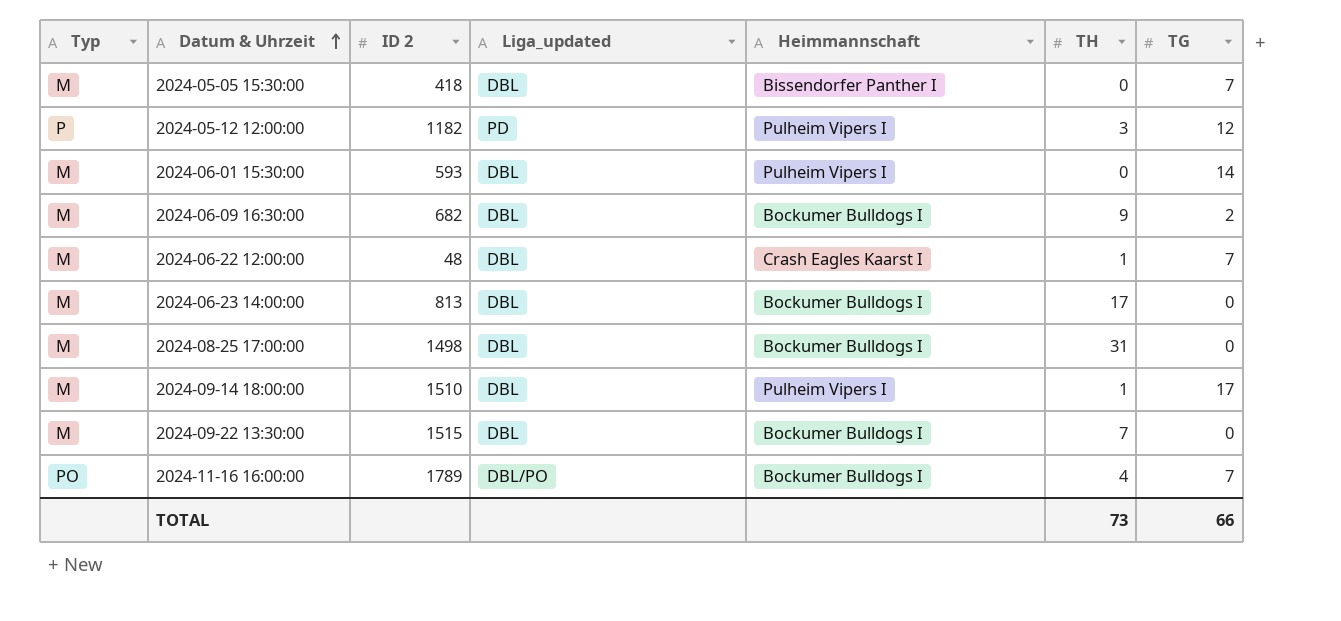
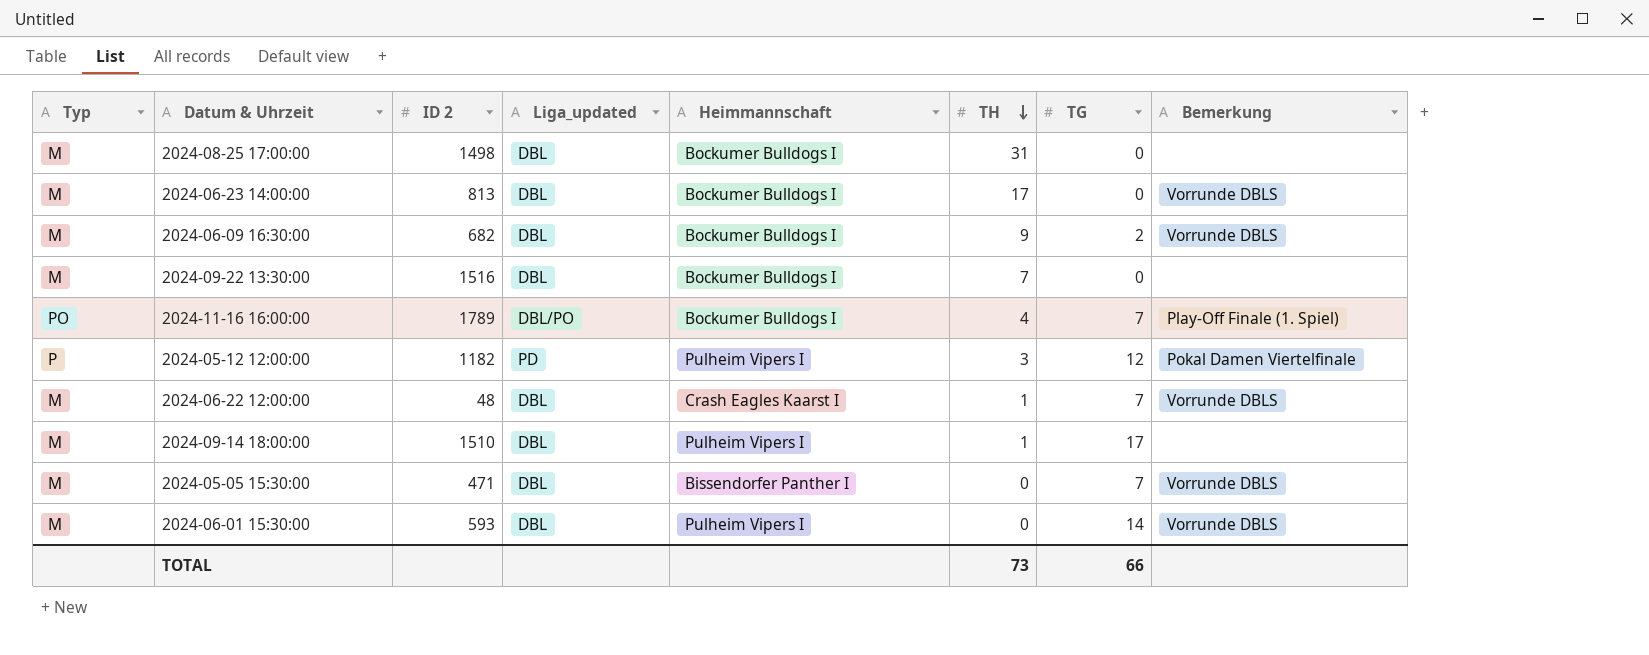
row order: Datum & Uhrzeit ascending -> TH descending
column Bemerkung | position: none -> 8
2024-09-22 13:30:00 | ID 2: 1515 -> 1516
2024-05-05 15:30:00 | ID 2: 418 -> 471

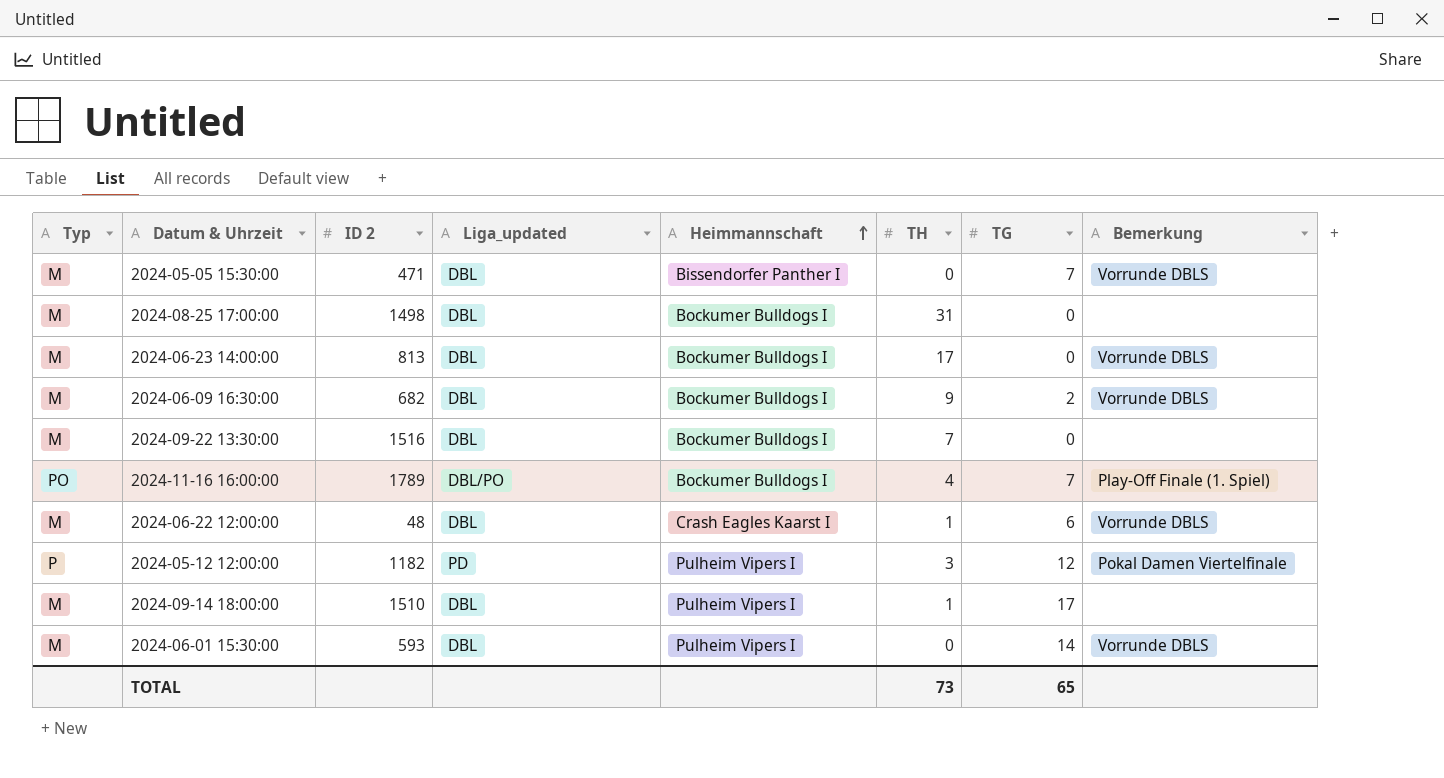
row order: TH descending -> Heimmannschaft ascending
2024-06-22 12:00:00 | TG: 7 -> 6
TOTAL | TG: 66 -> 65

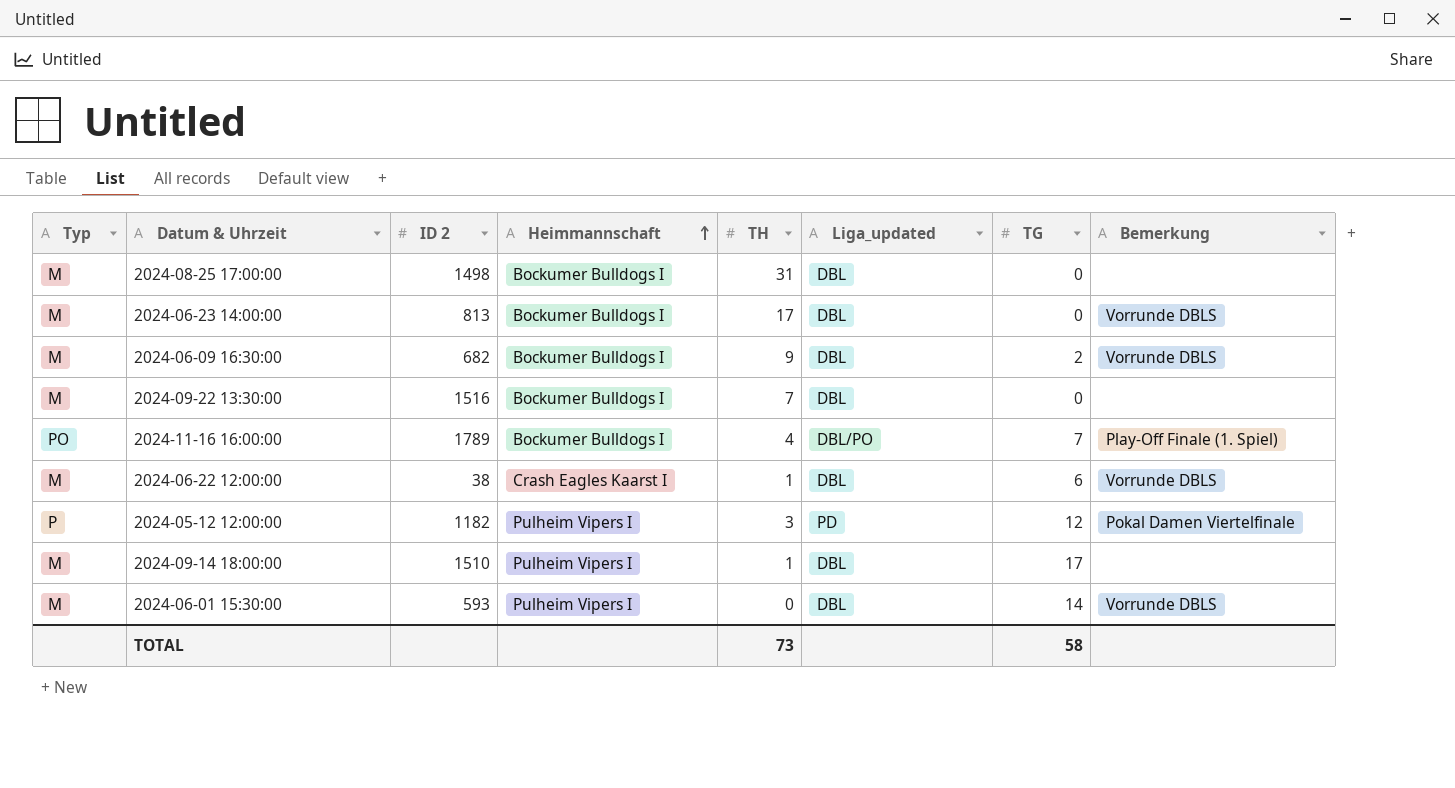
column Liga_updated | position: 4 -> 6
row 2024-05-05 15:30:00: M | 471 | DBL | Bissendorfer Panther I | 0 | 7 | Vorrunde DBLS -> none
2024-06-22 12:00:00 | ID 2: 48 -> 38
TOTAL | TG: 65 -> 58

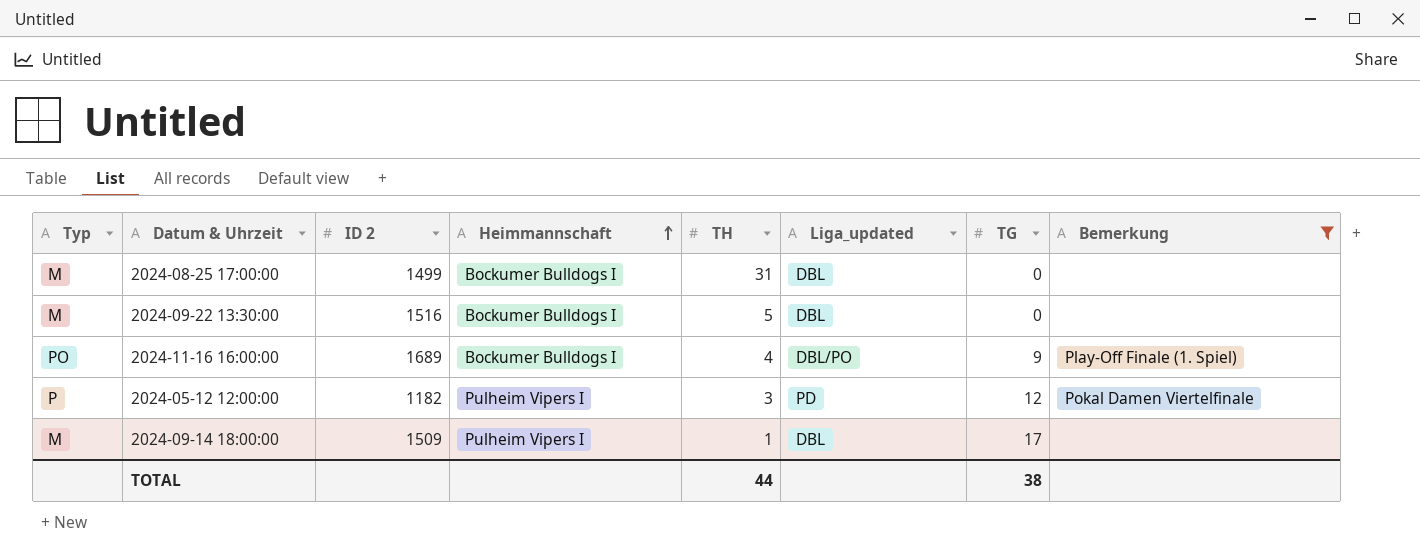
filter: none -> Bemerkung != Vorrunde DBLS
2024-08-25 17:00:00 | ID 2: 1498 -> 1499
2024-09-22 13:30:00 | TH: 7 -> 5
2024-11-16 16:00:00 | ID 2: 1789 -> 1689
2024-11-16 16:00:00 | TG: 7 -> 9
2024-09-14 18:00:00 | ID 2: 1510 -> 1509
TOTAL | TH: 73 -> 44
TOTAL | TG: 58 -> 38

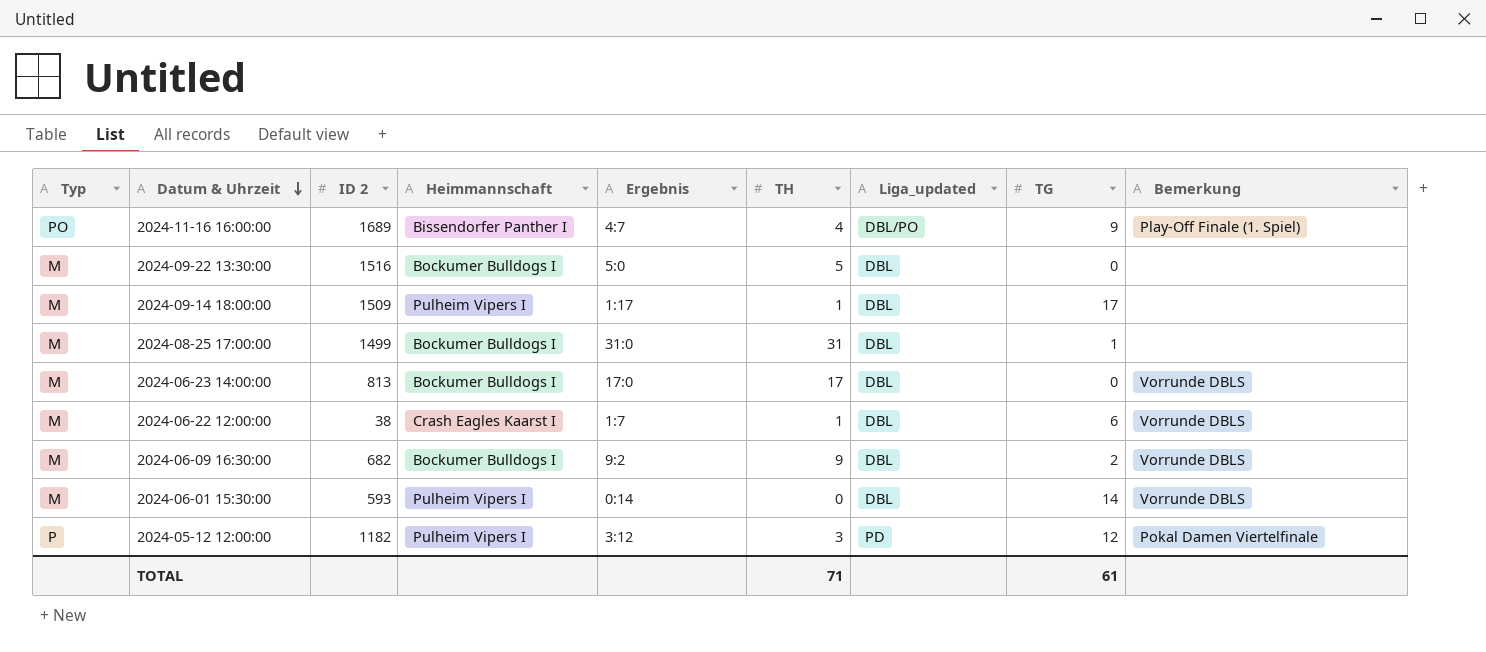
filter: Bemerkung != Vorrunde DBLS -> none
row order: Heimmannschaft ascending -> Datum & Uhrzeit descending
column Ergebnis | position: none -> 5
2024-11-16 16:00:00 | Heimmannschaft: Bockumer Bulldogs I -> Bissendorfer Panther I
2024-08-25 17:00:00 | TG: 0 -> 1
TOTAL | TH: 44 -> 71
TOTAL | TG: 38 -> 61

